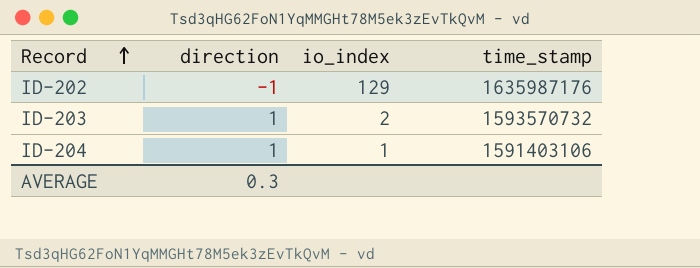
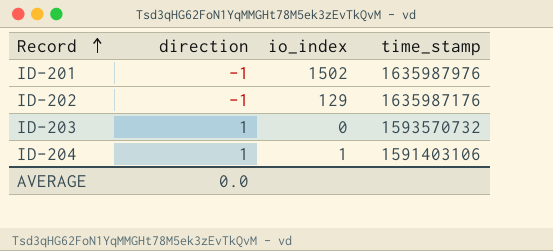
row ID-201: none -> -1 | 1502 | 1635987976
ID-203 | io_index: 2 -> 0
AVERAGE | direction: 0.3 -> 0.0

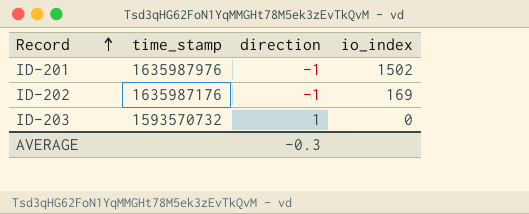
column time_stamp | position: 4 -> 2
row ID-204: 1 | 1 | 1591403106 -> none
ID-202 | io_index: 129 -> 169
AVERAGE | direction: 0.0 -> -0.3

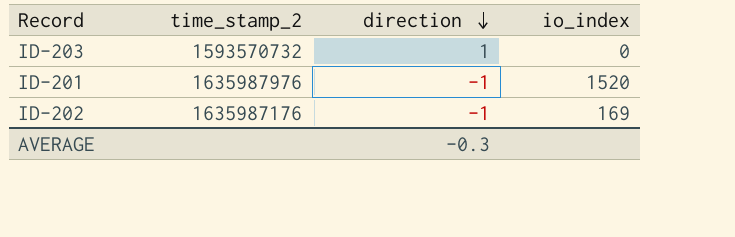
row order: Record ascending -> direction descending
column name: time_stamp -> time_stamp_2
ID-201 | io_index: 1502 -> 1520

